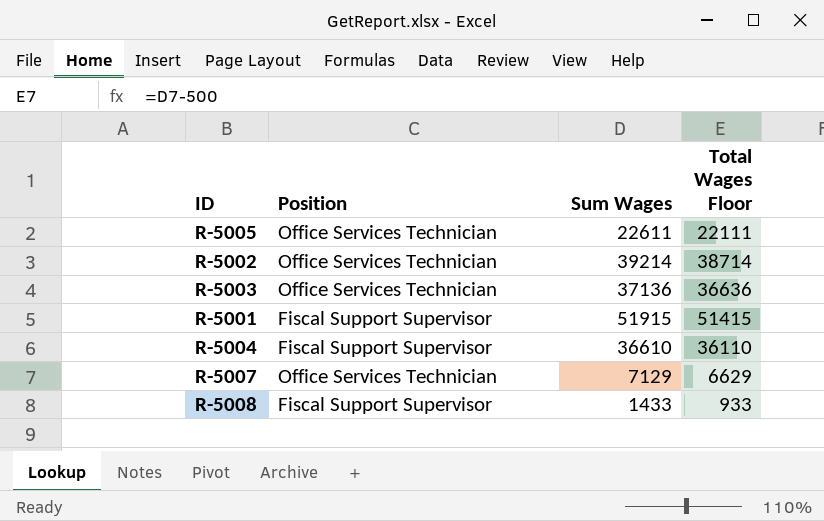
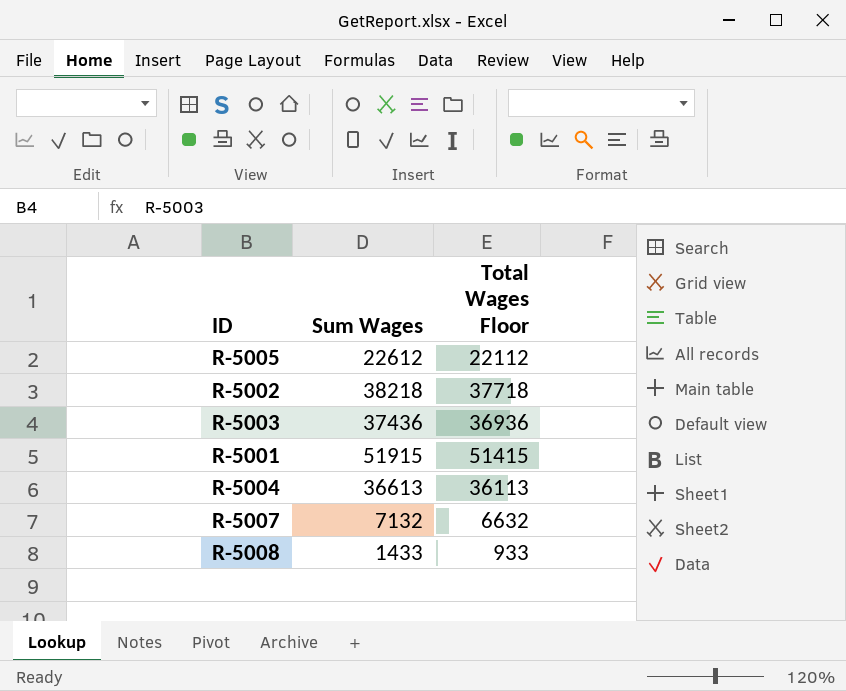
column Position | position: 2 -> none
R-5005 | Sum Wages: 22611 -> 22612
R-5005 | Total Wages Floor: 22111 -> 22112
R-5002 | Sum Wages: 39214 -> 38218
R-5002 | Total Wages Floor: 38714 -> 37718
R-5003 | Sum Wages: 37136 -> 37436
R-5003 | Total Wages Floor: 36636 -> 36936
R-5004 | Sum Wages: 36610 -> 36613
R-5004 | Total Wages Floor: 36110 -> 36113
R-5007 | Sum Wages: 7129 -> 7132
R-5007 | Total Wages Floor: 6629 -> 6632

